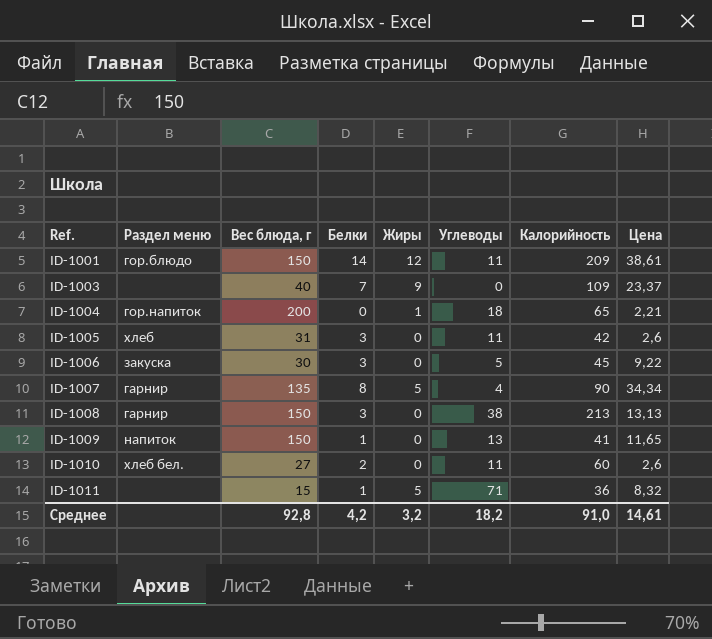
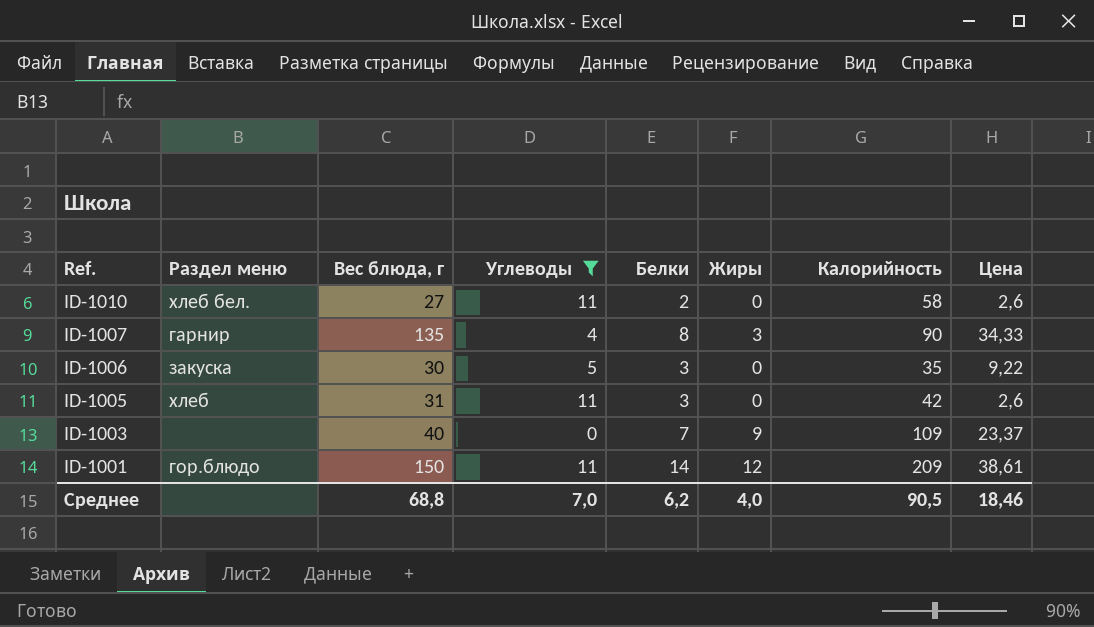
filter: none -> Углеводы <= 11
row order: Ref. ascending -> Ref. descending
column Углеводы | position: 6 -> 4
ID-1010 | Калорийность: 60 -> 58
ID-1007 | Жиры: 5 -> 3
ID-1007 | Цена: 34,34 -> 34,33
ID-1006 | Калорийность: 45 -> 35
Среднее | Вес блюда, г: 92,8 -> 68,8
Среднее | Углеводы: 18,2 -> 7,0
Среднее | Белки: 4,2 -> 6,2
Среднее | Жиры: 3,2 -> 4,0
Среднее | Калорийность: 91,0 -> 90,5
Среднее | Цена: 14,61 -> 18,46

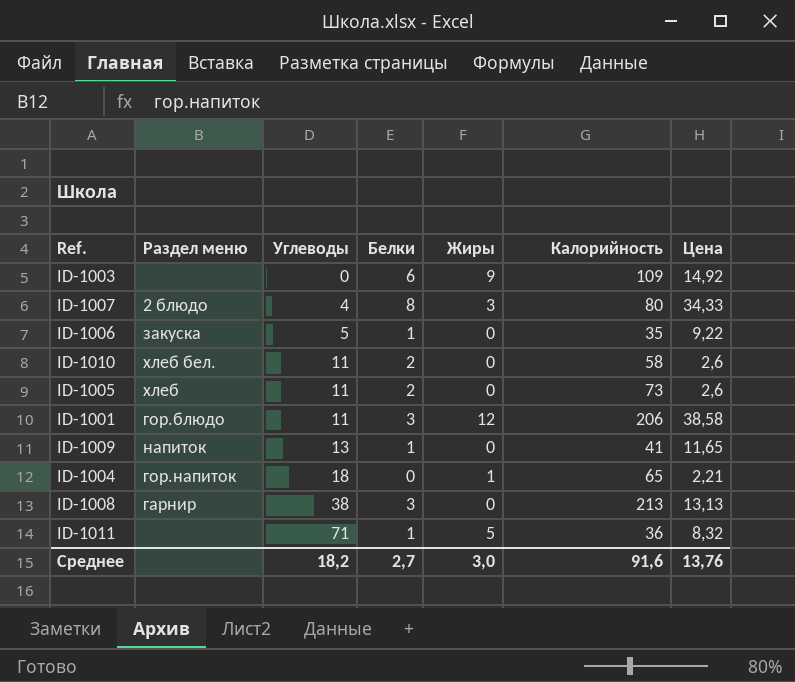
filter: Углеводы <= 11 -> none
row order: Ref. descending -> Углеводы ascending
column Вес блюда, г | position: 3 -> none
ID-1003 | Белки: 7 -> 6
ID-1003 | Цена: 23,37 -> 14,92
ID-1007 | Раздел меню: гарнир -> 2 блюдо
ID-1007 | Калорийность: 90 -> 80
ID-1006 | Белки: 3 -> 1
ID-1005 | Белки: 3 -> 2
ID-1005 | Калорийность: 42 -> 73
ID-1001 | Белки: 14 -> 3
ID-1001 | Калорийность: 209 -> 206
ID-1001 | Цена: 38,61 -> 38,58
Среднее | Углеводы: 7,0 -> 18,2
Среднее | Белки: 6,2 -> 2,7
Среднее | Жиры: 4,0 -> 3,0
Среднее | Калорийность: 90,5 -> 91,6
Среднее | Цена: 18,46 -> 13,76

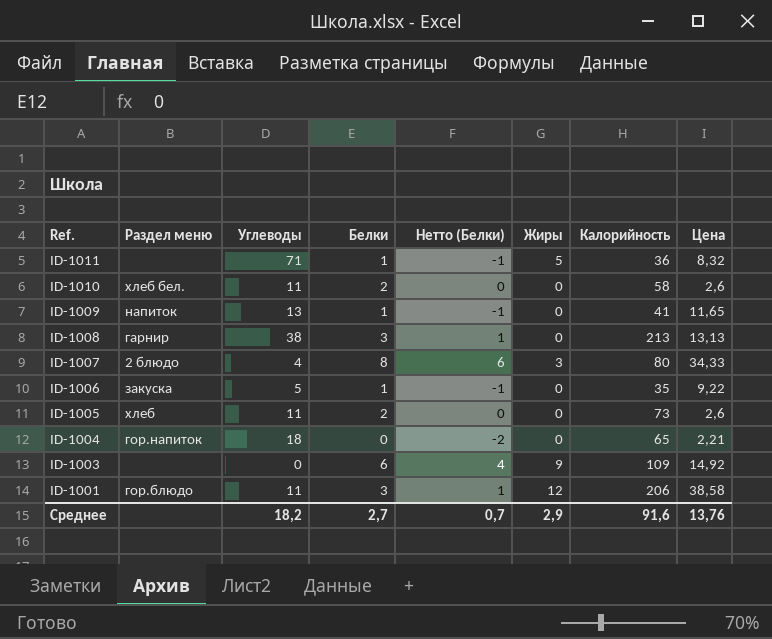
row order: Углеводы ascending -> Ref. descending
column Нетто (Белки) | formula: none -> [Белки] - 2
ID-1004 | Жиры: 1 -> 0
Среднее | Жиры: 3,0 -> 2,9

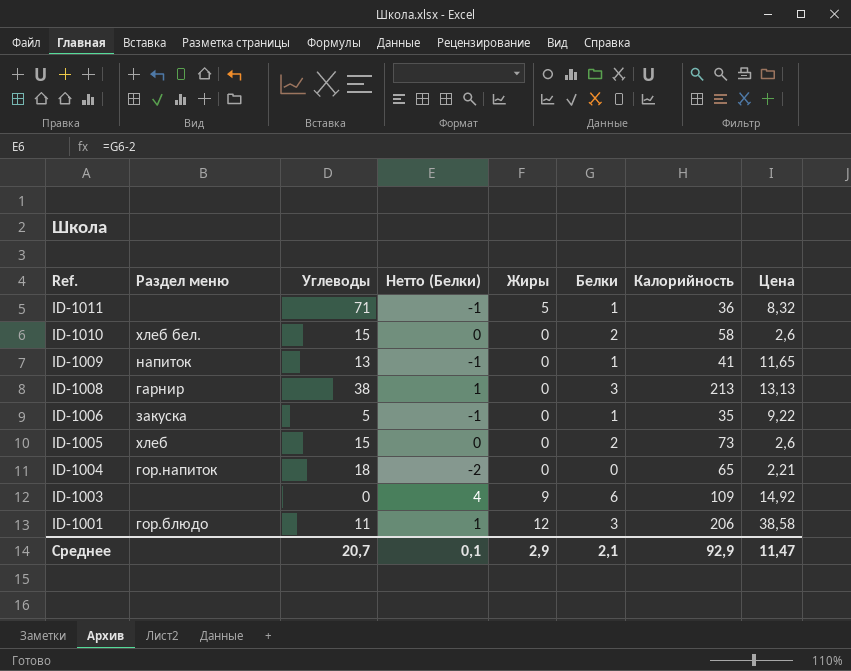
column Белки | position: 4 -> 6
row ID-1007: 2 блюдо | 4 | 8 | 6 | 3 | 80 | 34,33 -> none
ID-1010 | Углеводы: 11 -> 15
ID-1005 | Углеводы: 11 -> 15
Среднее | Углеводы: 18,2 -> 20,7
Среднее | Нетто (Белки): 0,7 -> 0,1
Среднее | Белки: 2,7 -> 2,1
Среднее | Калорийность: 91,6 -> 92,9
Среднее | Цена: 13,76 -> 11,47

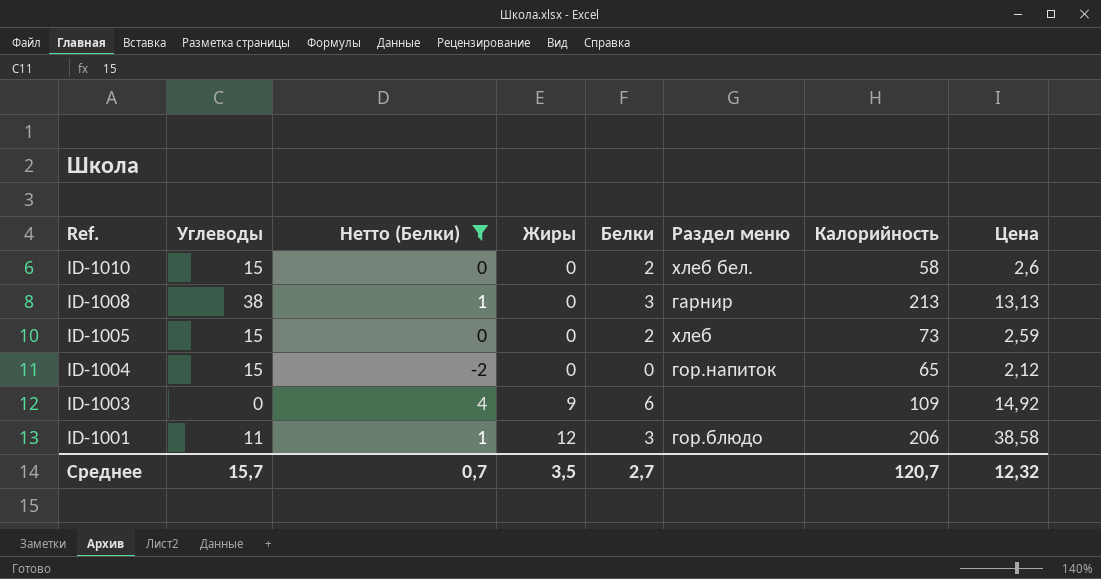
filter: none -> Нетто (Белки) != -1
column Раздел меню | position: 2 -> 6
ID-1005 | Цена: 2,6 -> 2,59
ID-1004 | Углеводы: 18 -> 15
ID-1004 | Цена: 2,21 -> 2,12
Среднее | Углеводы: 20,7 -> 15,7
Среднее | Нетто (Белки): 0,1 -> 0,7
Среднее | Жиры: 2,9 -> 3,5
Среднее | Белки: 2,1 -> 2,7
Среднее | Калорийность: 92,9 -> 120,7
Среднее | Цена: 11,47 -> 12,32

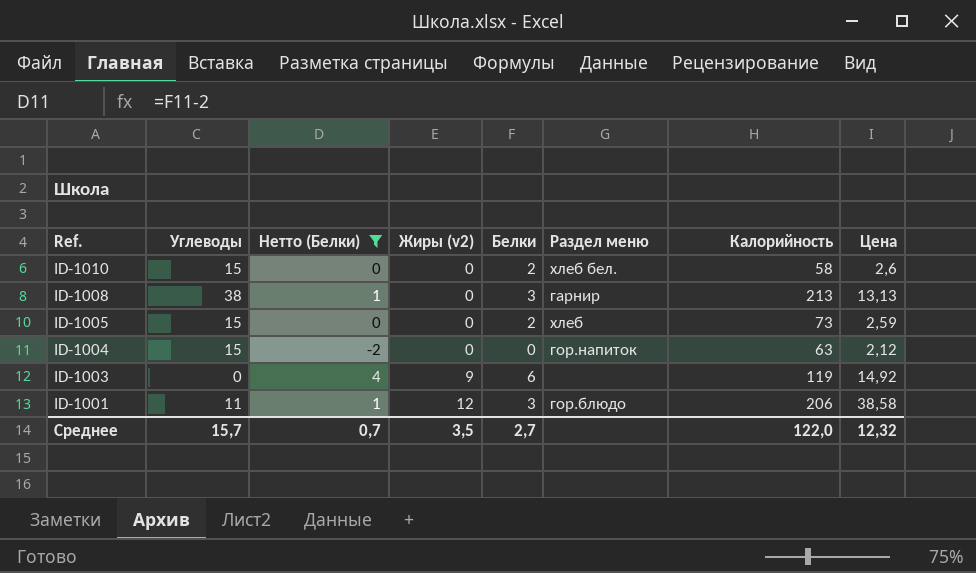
column name: Жиры -> Жиры (v2)
ID-1004 | Калорийность: 65 -> 63
ID-1003 | Калорийность: 109 -> 119
Среднее | Калорийность: 120,7 -> 122,0

